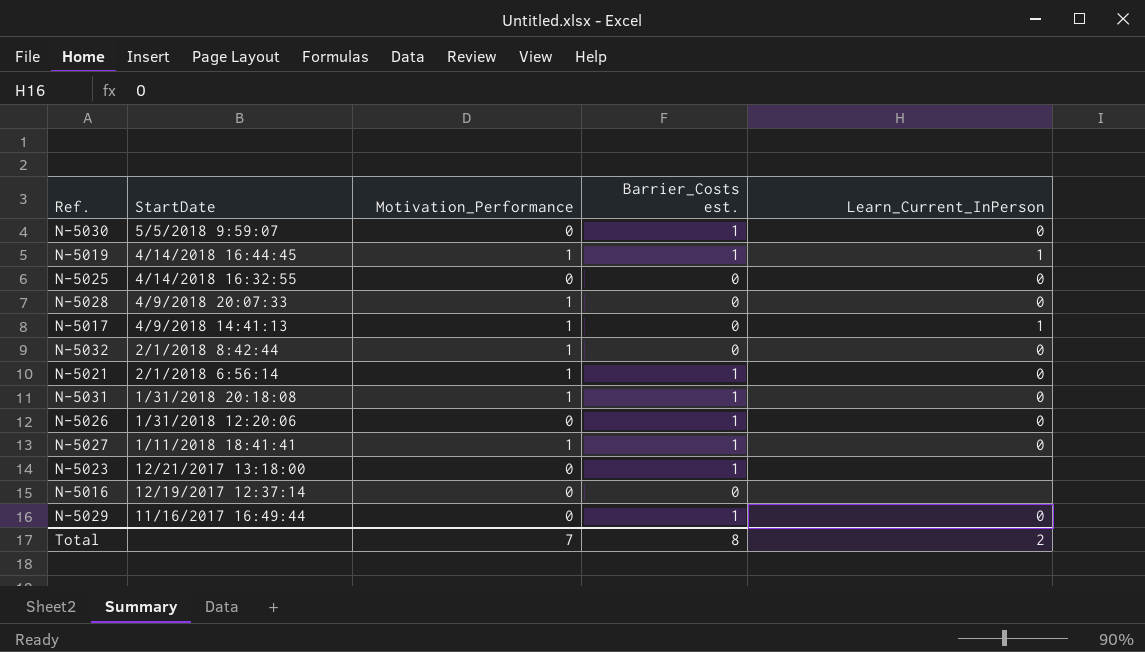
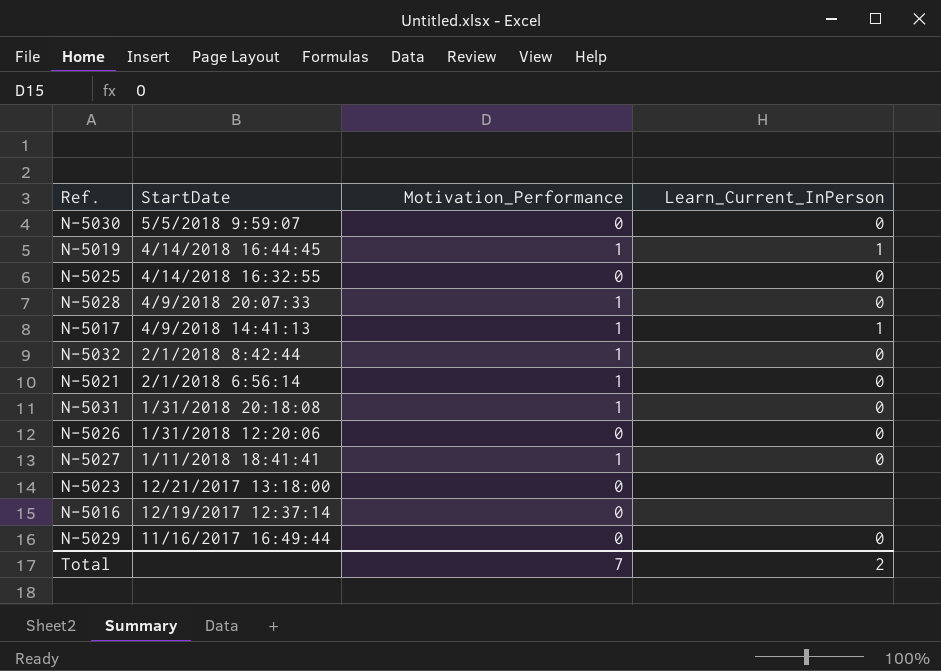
column Barrier_Costs est. | position: 4 -> none

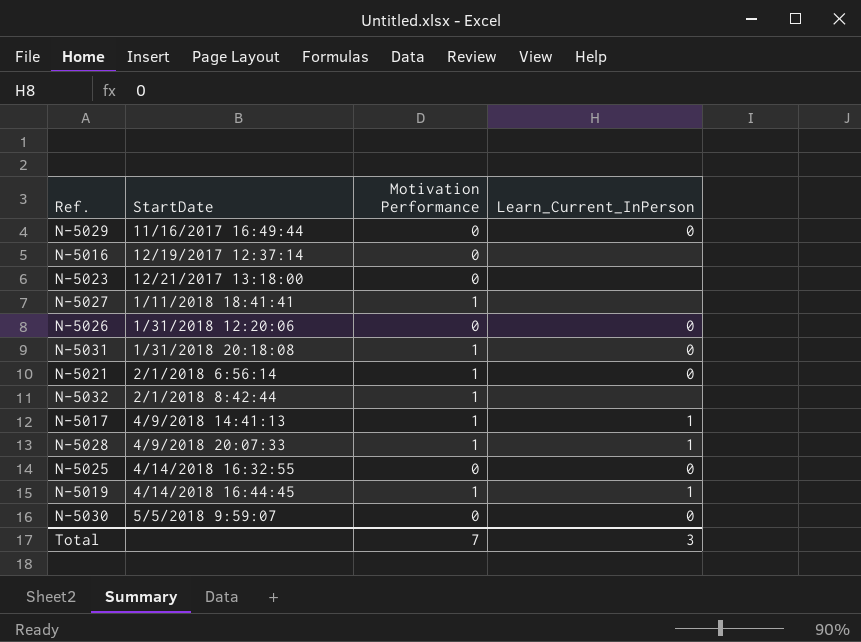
row order: StartDate descending -> StartDate ascending
column name: Motivation_Performance -> Motivation Performance
N-5027 | Learn_Current_InPerson: 0 -> none
N-5032 | Learn_Current_InPerson: 0 -> none
N-5028 | Learn_Current_InPerson: 0 -> 1
Total | Learn_Current_InPerson: 2 -> 3

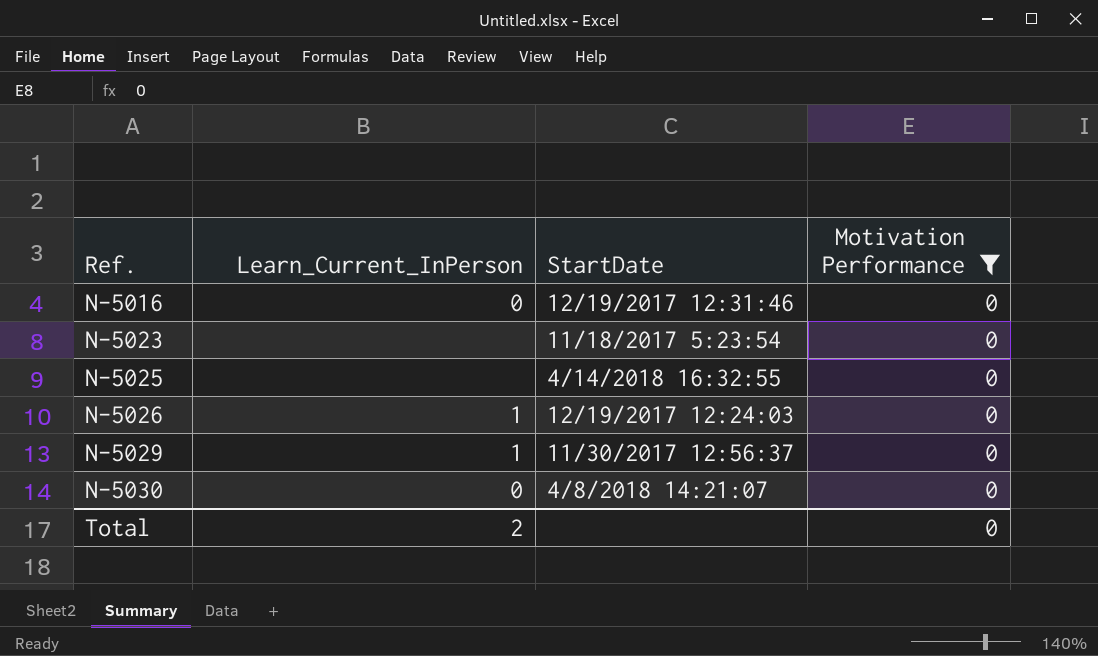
filter: none -> Motivation Performance = 0
row order: StartDate ascending -> Ref. ascending
column Learn_Current_InPerson | position: 4 -> 2
N-5016 | Learn_Current_InPerson: none -> 0
N-5016 | StartDate: 12/19/2017 12:37:14 -> 12/19/2017 12:31:46
N-5023 | StartDate: 12/21/2017 13:18:00 -> 11/18/2017 5:23:54
N-5025 | Learn_Current_InPerson: 0 -> none
N-5026 | Learn_Current_InPerson: 0 -> 1
N-5026 | StartDate: 1/31/2018 12:20:06 -> 12/19/2017 12:24:03
N-5029 | Learn_Current_InPerson: 0 -> 1
N-5029 | StartDate: 11/16/2017 16:49:44 -> 11/30/2017 12:56:37
N-5030 | StartDate: 5/5/2018 9:59:07 -> 4/8/2018 14:21:07
Total | Learn_Current_InPerson: 3 -> 2
Total | Motivation Performance: 7 -> 0

